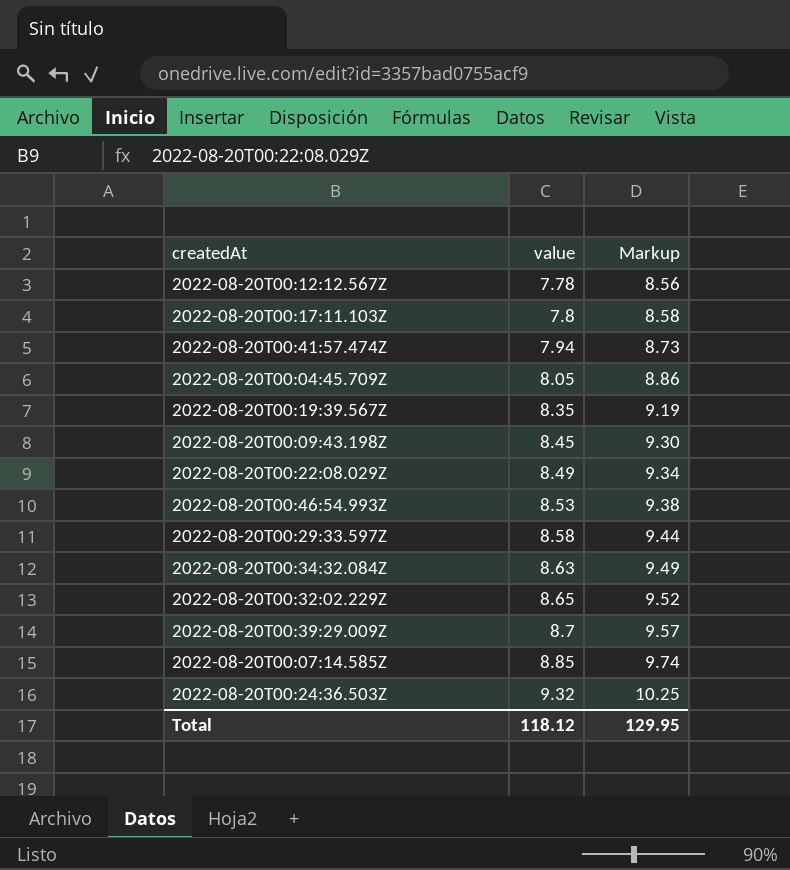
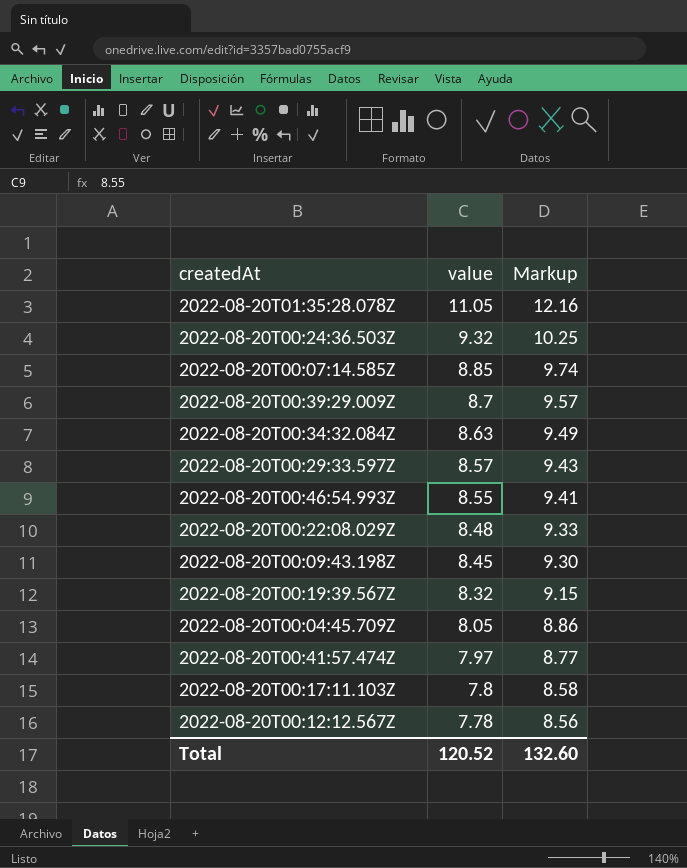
row order: value ascending -> value descending
row 2022-08-20T00:32:02.229Z: 8.65 | 9.52 -> none
row 2022-08-20T01:35:28.078Z: none -> 11.05 | 12.16
2022-08-20T00:29:33.597Z | value: 8.58 -> 8.57
2022-08-20T00:29:33.597Z | Markup: 9.44 -> 9.43
2022-08-20T00:46:54.993Z | value: 8.53 -> 8.55
2022-08-20T00:46:54.993Z | Markup: 9.38 -> 9.41
2022-08-20T00:22:08.029Z | value: 8.49 -> 8.48
2022-08-20T00:22:08.029Z | Markup: 9.34 -> 9.33
2022-08-20T00:19:39.567Z | value: 8.35 -> 8.32
2022-08-20T00:19:39.567Z | Markup: 9.19 -> 9.15
2022-08-20T00:41:57.474Z | value: 7.94 -> 7.97
2022-08-20T00:41:57.474Z | Markup: 8.73 -> 8.77
Total | value: 118.12 -> 120.52
Total | Markup: 129.95 -> 132.60

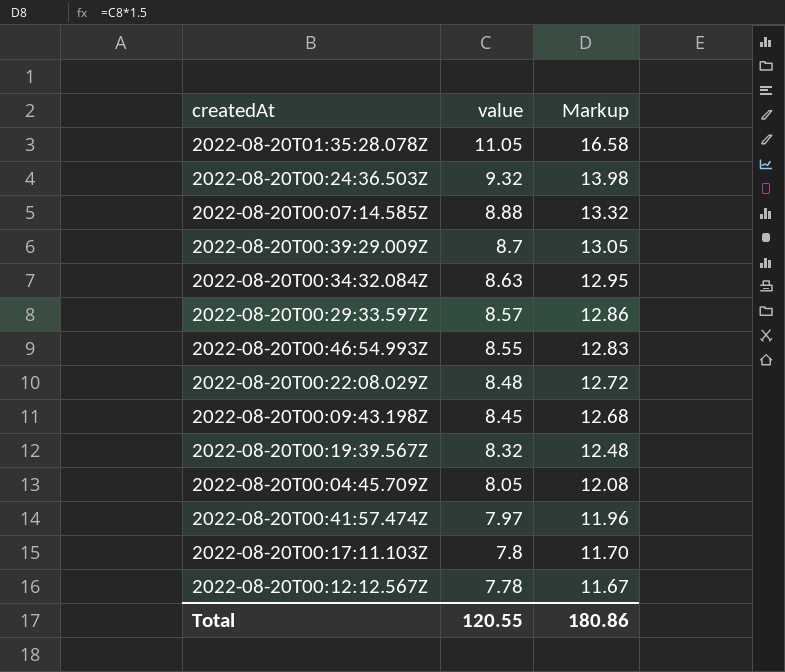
column Markup | formula: [value] * 1.1 -> [value] * 1.5
2022-08-20T00:07:14.585Z | value: 8.85 -> 8.88
Total | value: 120.52 -> 120.55
Total | Markup: 132.60 -> 180.86

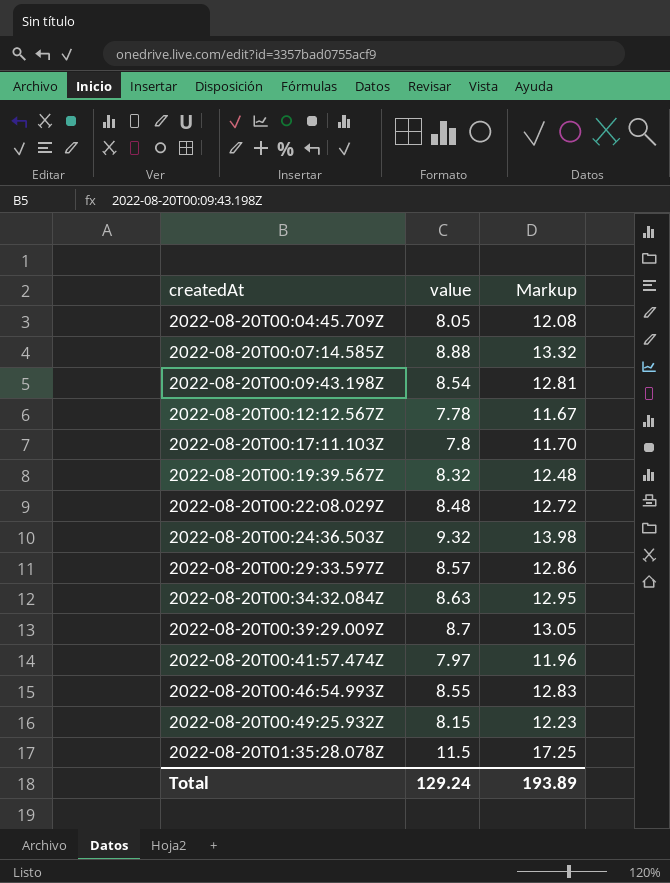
row order: value descending -> createdAt ascending
2022-08-20T00:09:43.198Z | value: 8.45 -> 8.54
2022-08-20T00:09:43.198Z | Markup: 12.68 -> 12.81
row 2022-08-20T00:49:25.932Z: none -> 8.15 | 12.23
2022-08-20T01:35:28.078Z | value: 11.05 -> 11.5
2022-08-20T01:35:28.078Z | Markup: 16.58 -> 17.25
Total | value: 120.55 -> 129.24
Total | Markup: 180.86 -> 193.89

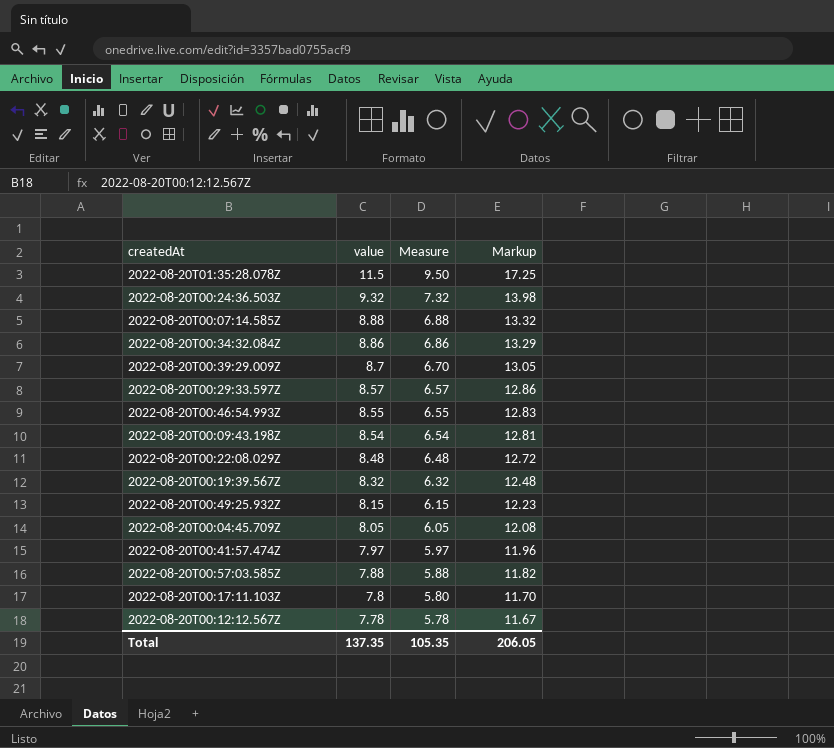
row order: createdAt ascending -> value descending
column Measure | formula: none -> [value] - 2
2022-08-20T00:34:32.084Z | value: 8.63 -> 8.86
2022-08-20T00:34:32.084Z | Markup: 12.95 -> 13.29
row 2022-08-20T00:57:03.585Z: none -> 7.88 | 5.88 | 11.82
Total | value: 129.24 -> 137.35
Total | Markup: 193.89 -> 206.05

